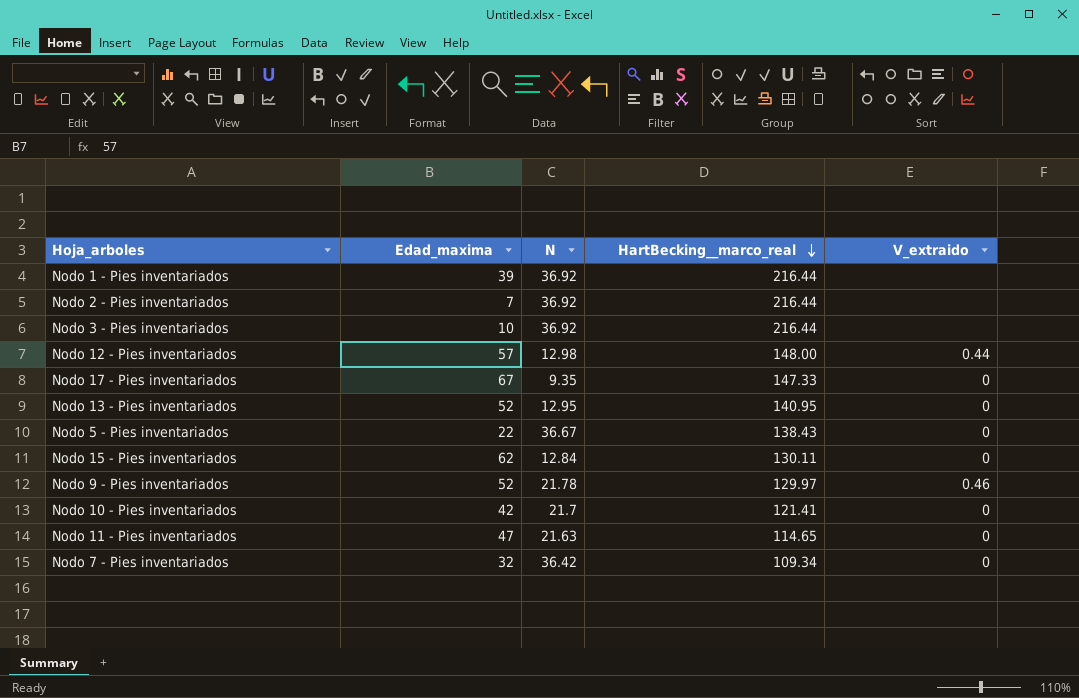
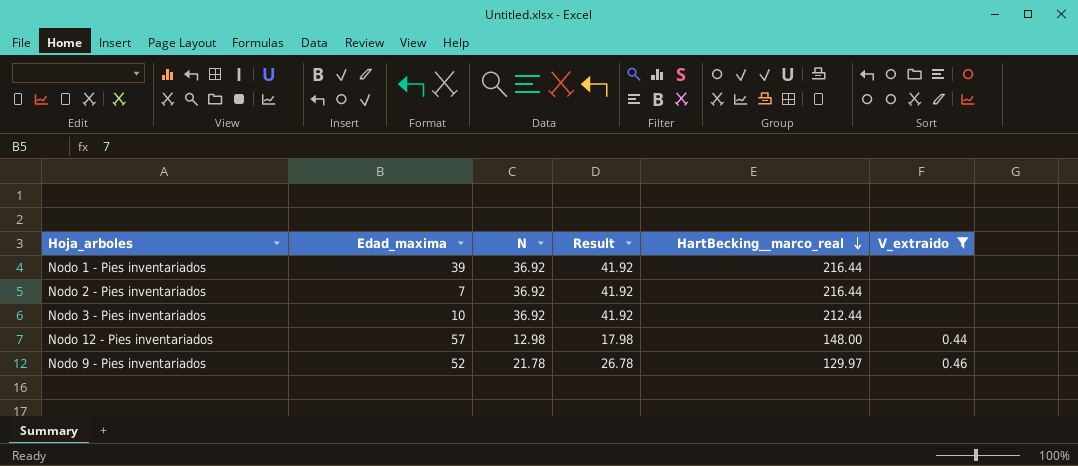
filter: none -> V_extraido != 0
column Result | formula: none -> [N] + 5
Nodo 3 - Pies inventariados | HartBecking__marco_real: 216.44 -> 212.44

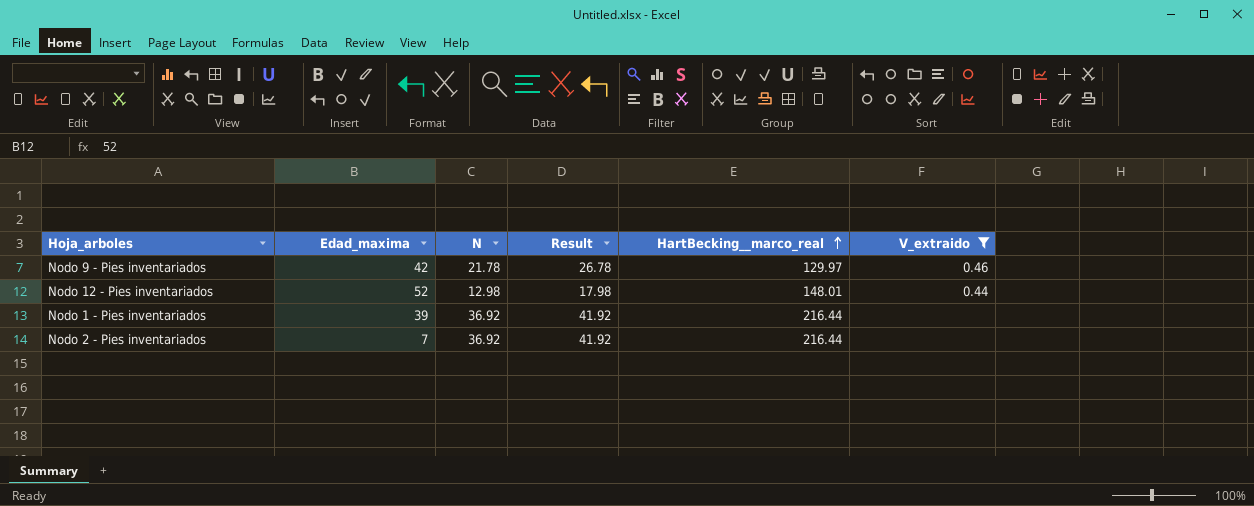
row order: HartBecking__marco_real descending -> HartBecking__marco_real ascending
row Nodo 3 - Pies inventariados: 10 | 36.92 | 41.92 | 212.44 | none -> none
Nodo 9 - Pies inventariados | Edad_maxima: 52 -> 42
Nodo 12 - Pies inventariados | Edad_maxima: 57 -> 52
Nodo 12 - Pies inventariados | HartBecking__marco_real: 148.00 -> 148.01

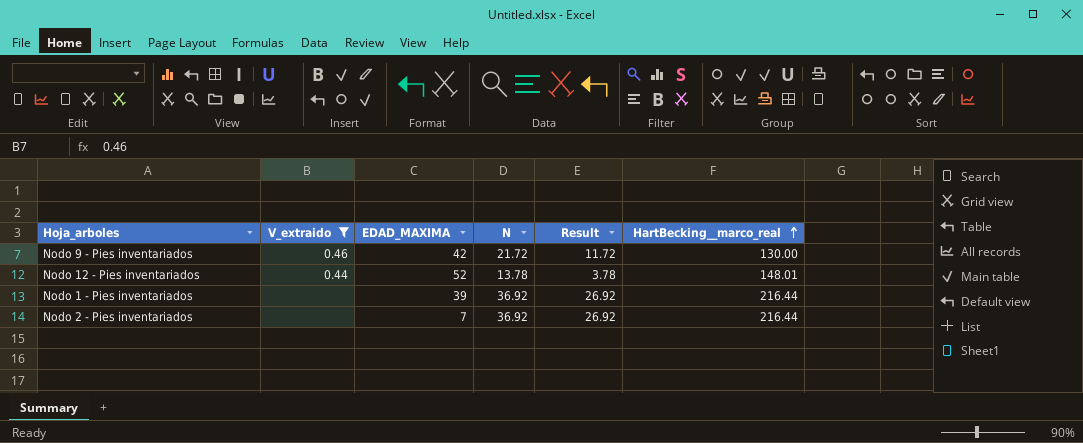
column V_extraido | position: 6 -> 2
column name: Edad_maxima -> EDAD_MAXIMA
column Result | formula: [N] + 5 -> [N] - 10
Nodo 9 - Pies inventariados | N: 21.78 -> 21.72
Nodo 9 - Pies inventariados | HartBecking__marco_real: 129.97 -> 130.00
Nodo 12 - Pies inventariados | N: 12.98 -> 13.78

